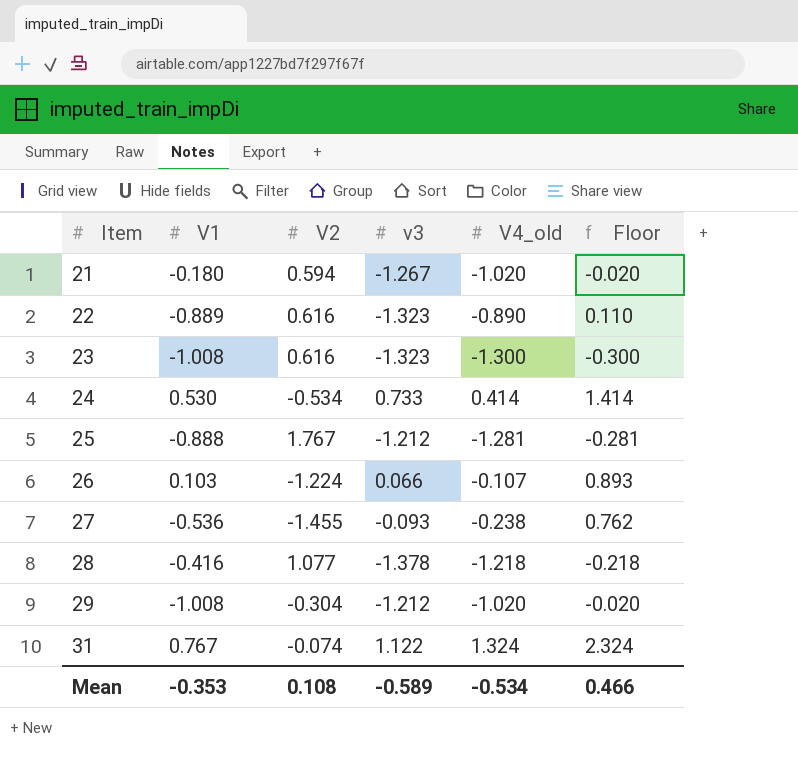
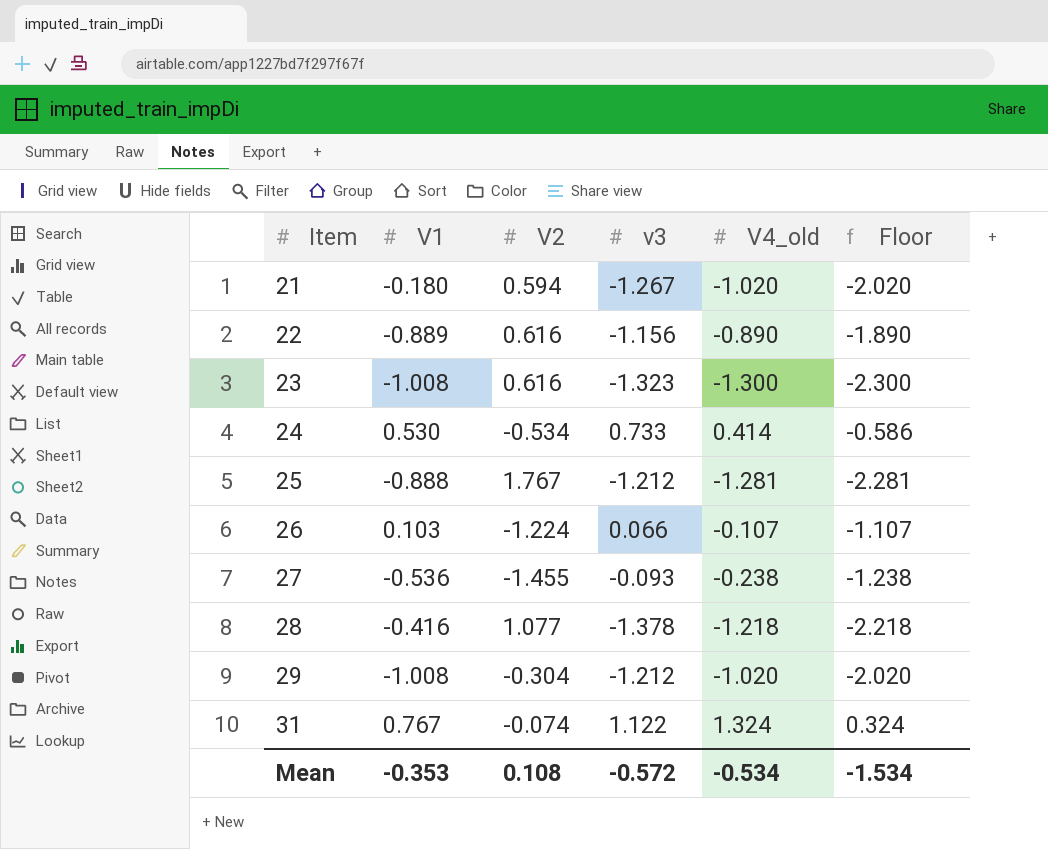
column Floor | formula: [V4_old] + 1 -> [V4_old] - 1
22 | v3: -1.323 -> -1.156
Mean | v3: -0.589 -> -0.572
Mean | Floor: 0.466 -> -1.534

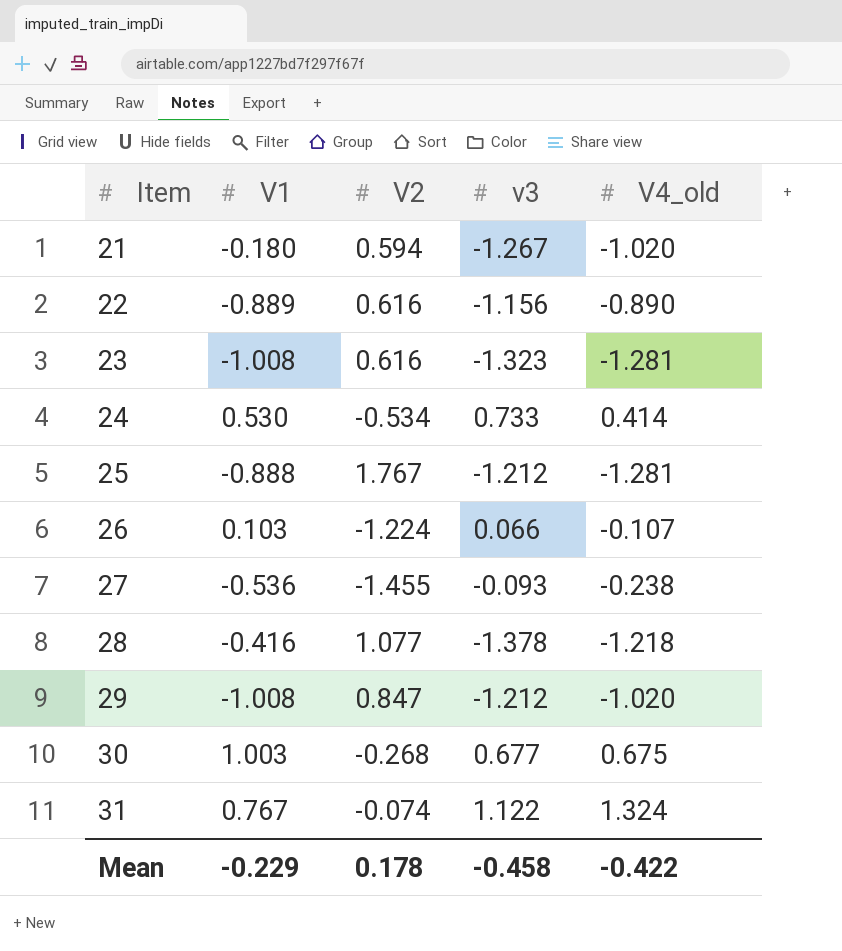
column Floor | formula: [V4_old] - 1 -> none
23 | V4_old: -1.300 -> -1.281
29 | V2: -0.304 -> 0.847
row 30: none -> 1.003 | -0.268 | 0.677 | 0.675
Mean | V1: -0.353 -> -0.229
Mean | V2: 0.108 -> 0.178
Mean | v3: -0.572 -> -0.458
Mean | V4_old: -0.534 -> -0.422

